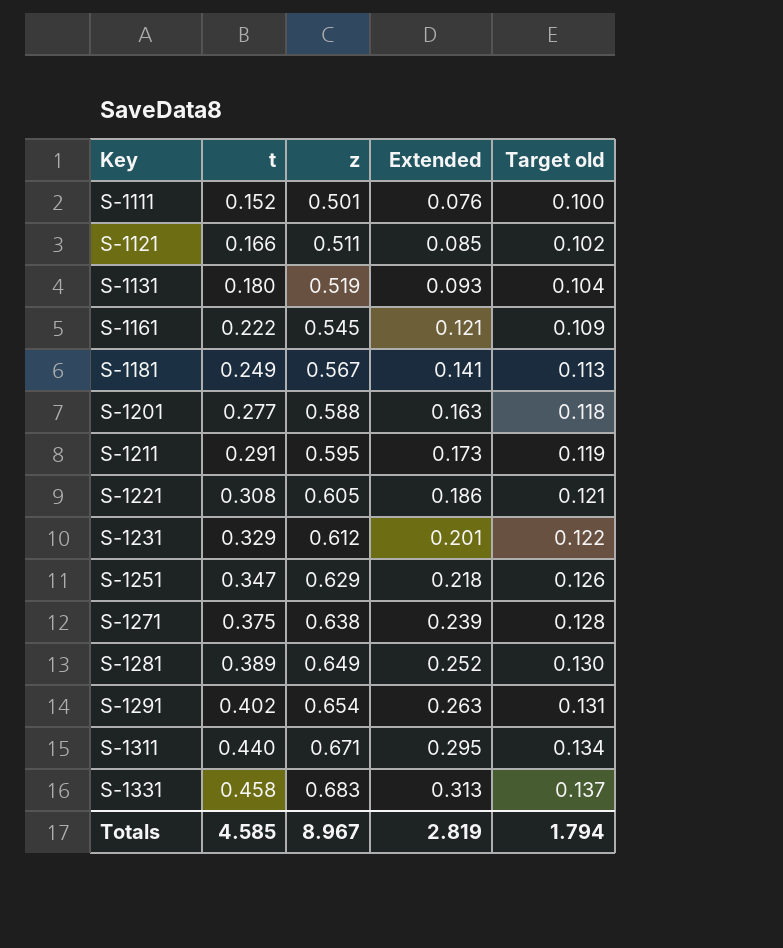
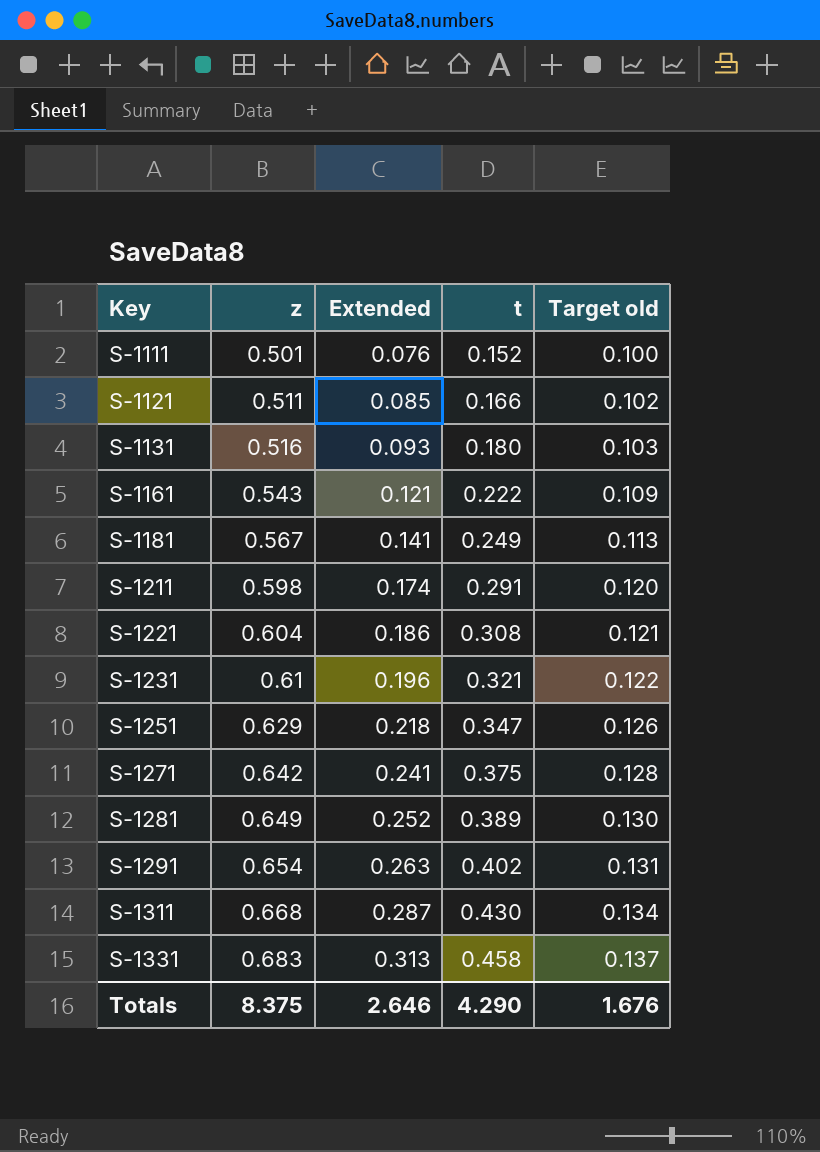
column t | position: 2 -> 4
row S-1201: 0.277 | 0.588 | 0.163 | 0.118 -> none
S-1131 | z: 0.519 -> 0.516
S-1131 | Target old: 0.104 -> 0.103
S-1161 | z: 0.545 -> 0.543
S-1211 | z: 0.595 -> 0.598
S-1211 | Extended: 0.173 -> 0.174
S-1211 | Target old: 0.119 -> 0.120
S-1221 | z: 0.605 -> 0.604
S-1231 | z: 0.612 -> 0.61
S-1231 | Extended: 0.201 -> 0.196
S-1231 | t: 0.329 -> 0.321
S-1271 | z: 0.638 -> 0.642
S-1271 | Extended: 0.239 -> 0.241
S-1311 | z: 0.671 -> 0.668
S-1311 | Extended: 0.295 -> 0.287
S-1311 | t: 0.440 -> 0.430
Totals | z: 8.967 -> 8.375
Totals | Extended: 2.819 -> 2.646
Totals | t: 4.585 -> 4.290
Totals | Target old: 1.794 -> 1.676

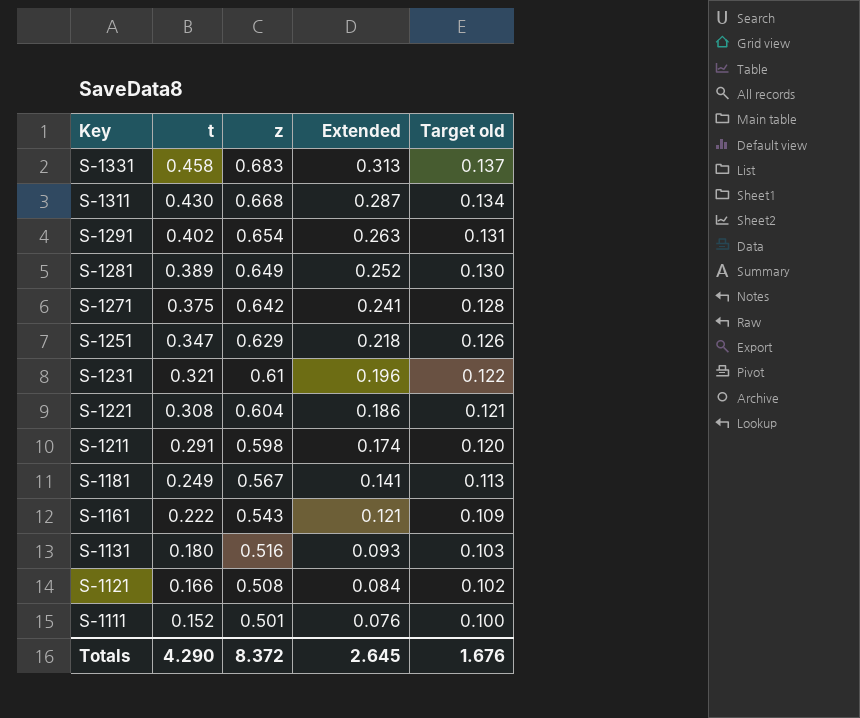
row order: Key ascending -> Key descending
column t | position: 4 -> 2
S-1121 | z: 0.511 -> 0.508
S-1121 | Extended: 0.085 -> 0.084
Totals | z: 8.375 -> 8.372
Totals | Extended: 2.646 -> 2.645

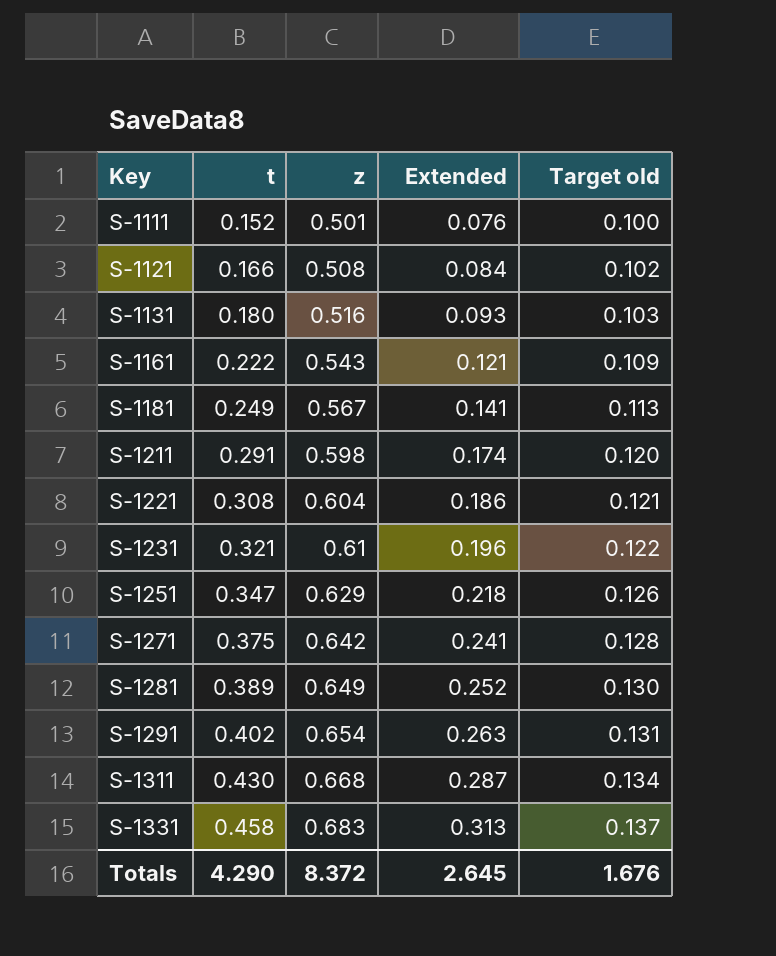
row order: Key descending -> Key ascending

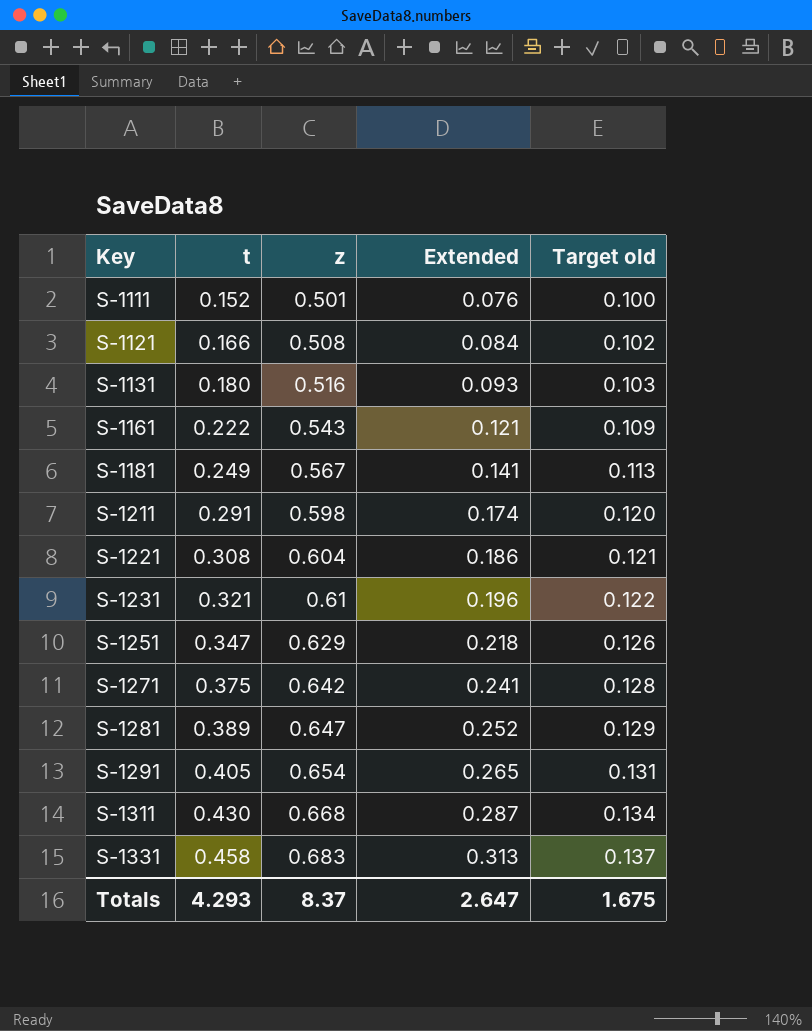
S-1281 | z: 0.649 -> 0.647
S-1281 | Target old: 0.130 -> 0.129
S-1291 | t: 0.402 -> 0.405
S-1291 | Extended: 0.263 -> 0.265
Totals | t: 4.290 -> 4.293
Totals | z: 8.372 -> 8.37
Totals | Extended: 2.645 -> 2.647
Totals | Target old: 1.676 -> 1.675

